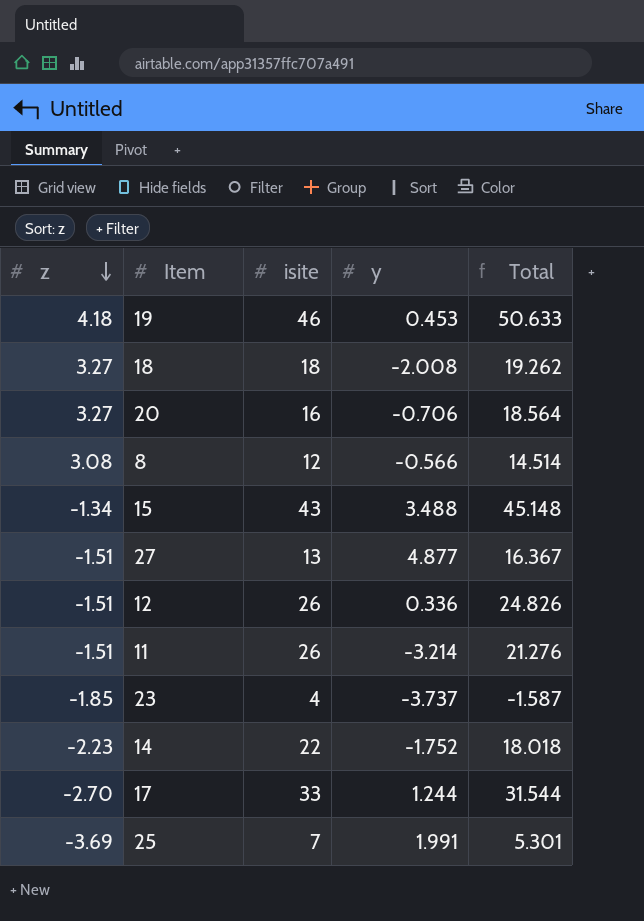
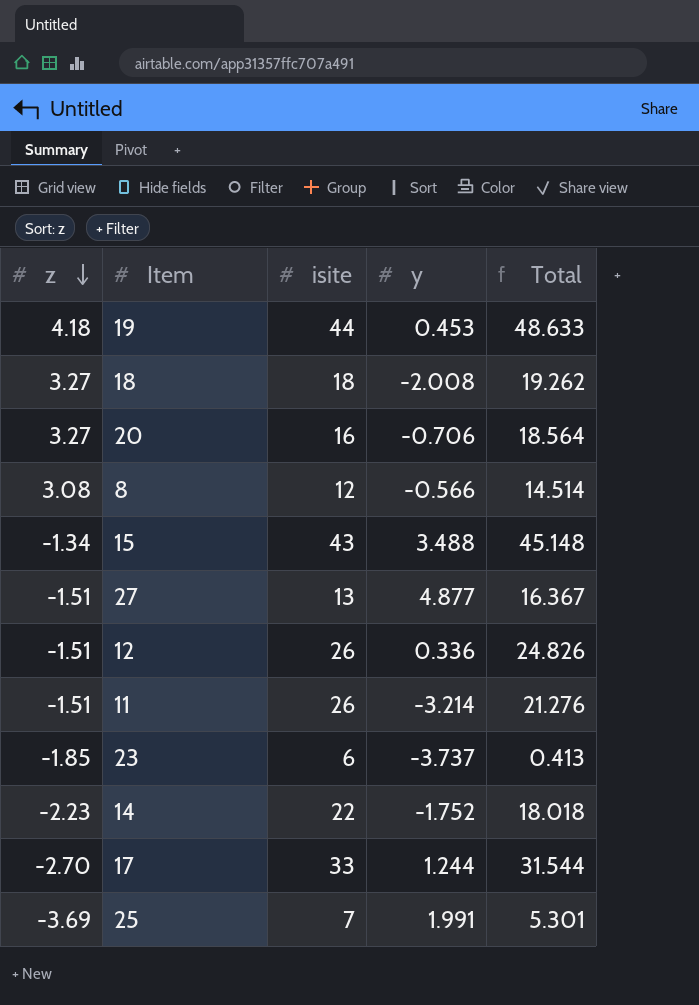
19 | isite: 46 -> 44
19 | Total: 50.633 -> 48.633
23 | isite: 4 -> 6
23 | Total: -1.587 -> 0.413

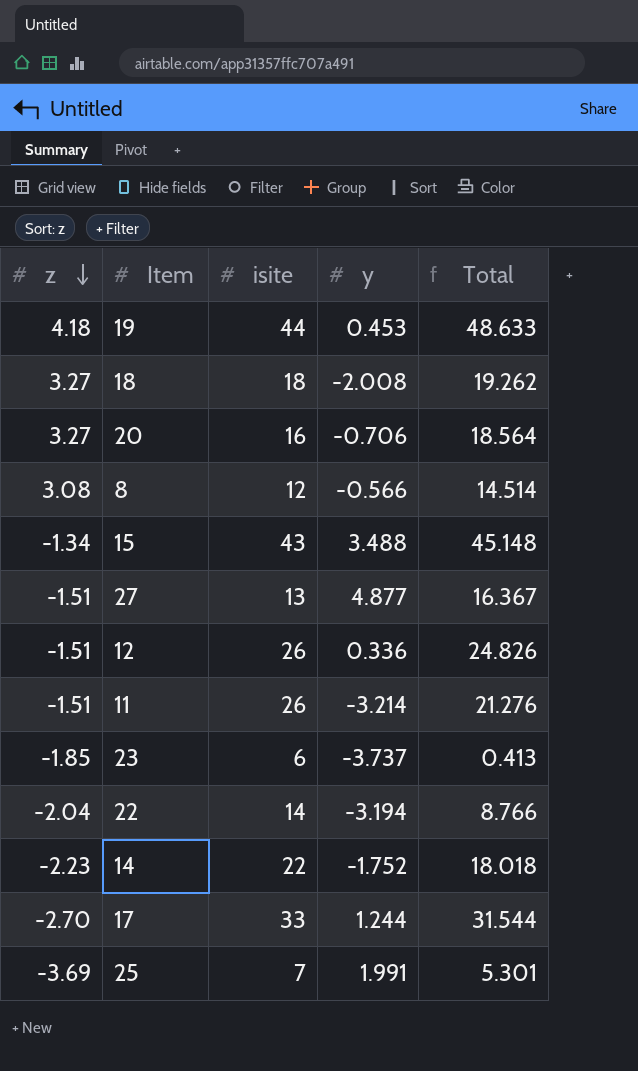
row 22: none -> -2.04 | 14 | -3.194 | 8.766

